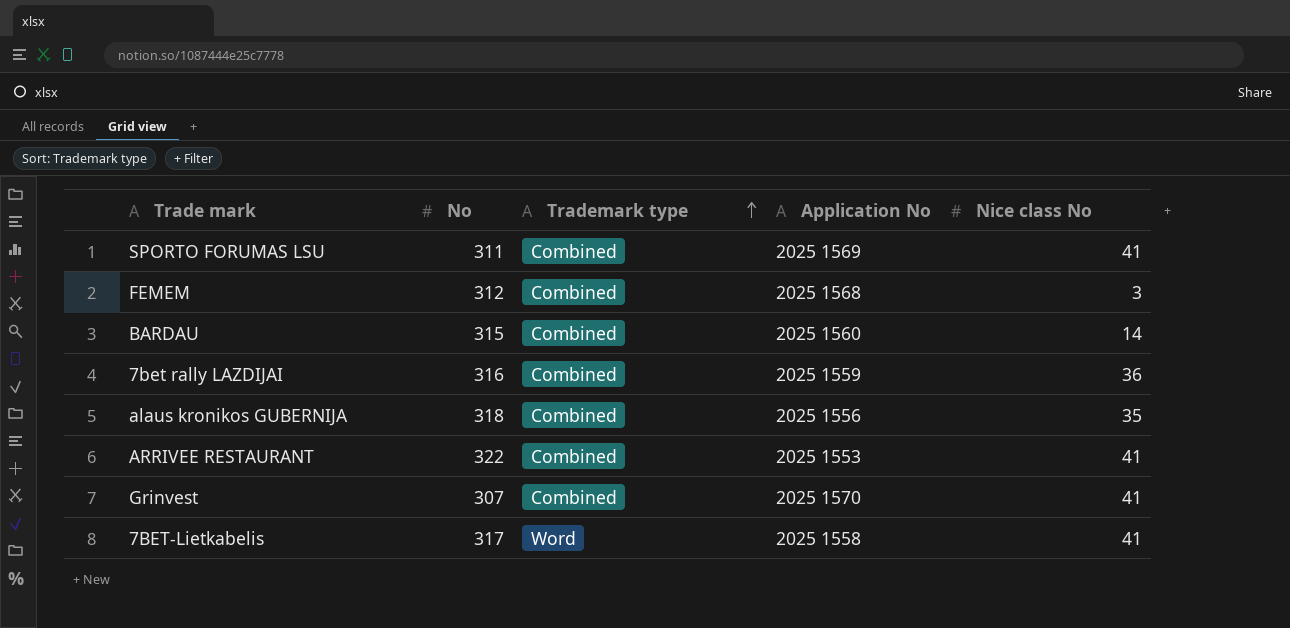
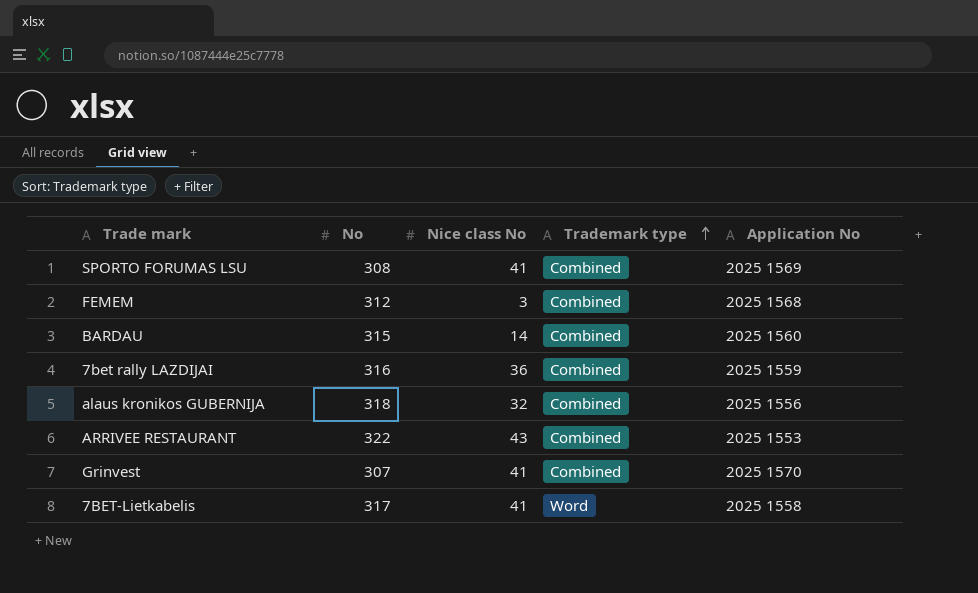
column Nice class No | position: 5 -> 3
SPORTO FORUMAS LSU | No: 311 -> 308
alaus kronikos GUBERNIJA | Nice class No: 35 -> 32
ARRIVEE RESTAURANT | Nice class No: 41 -> 43

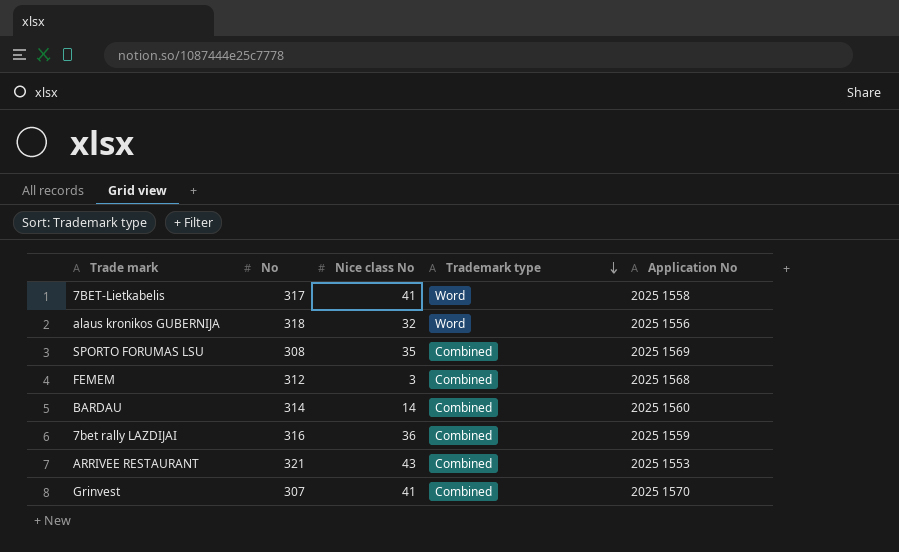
row order: Trademark type ascending -> Trademark type descending
alaus kronikos GUBERNIJA | Trademark type: Combined -> Word
SPORTO FORUMAS LSU | Nice class No: 41 -> 35
BARDAU | No: 315 -> 314
ARRIVEE RESTAURANT | No: 322 -> 321

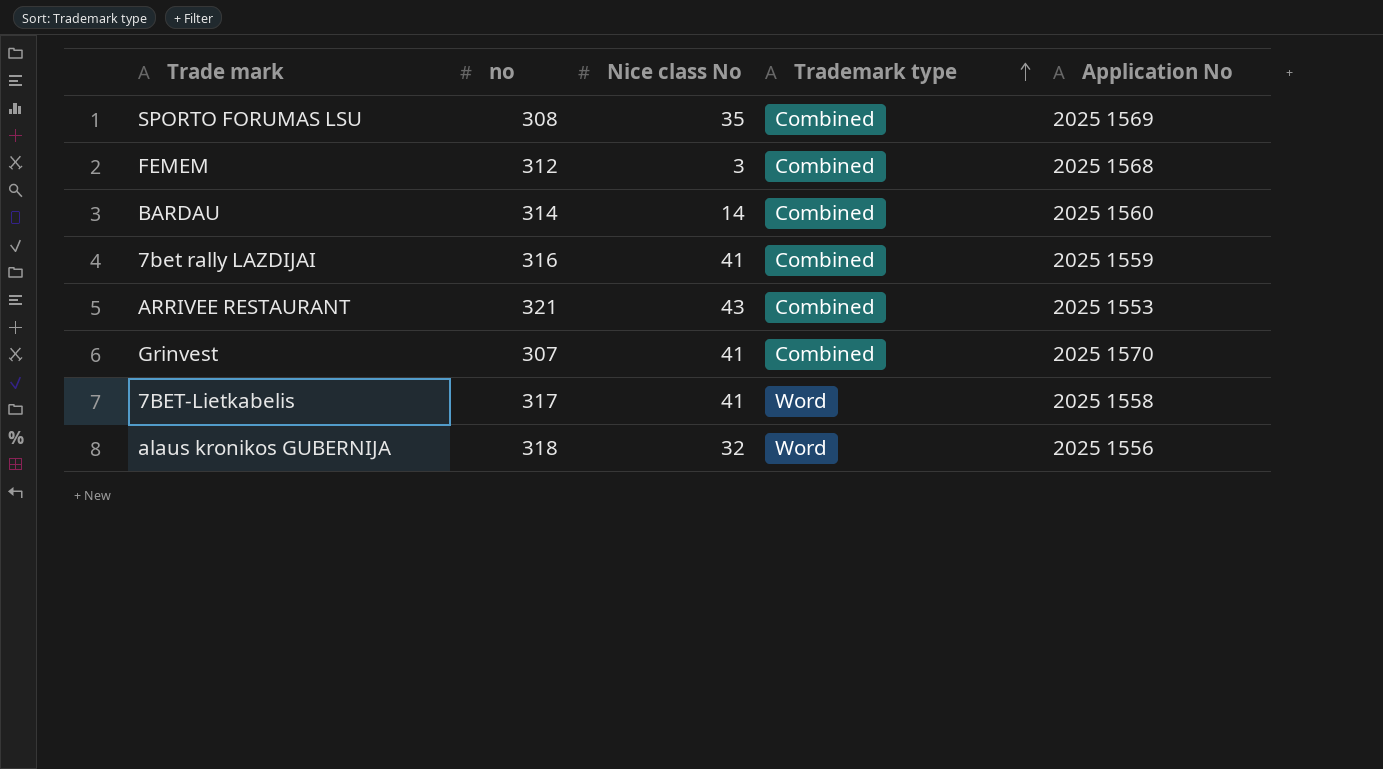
row order: Trademark type descending -> Trademark type ascending
column name: No -> no
7bet rally LAZDIJAI | Nice class No: 36 -> 41

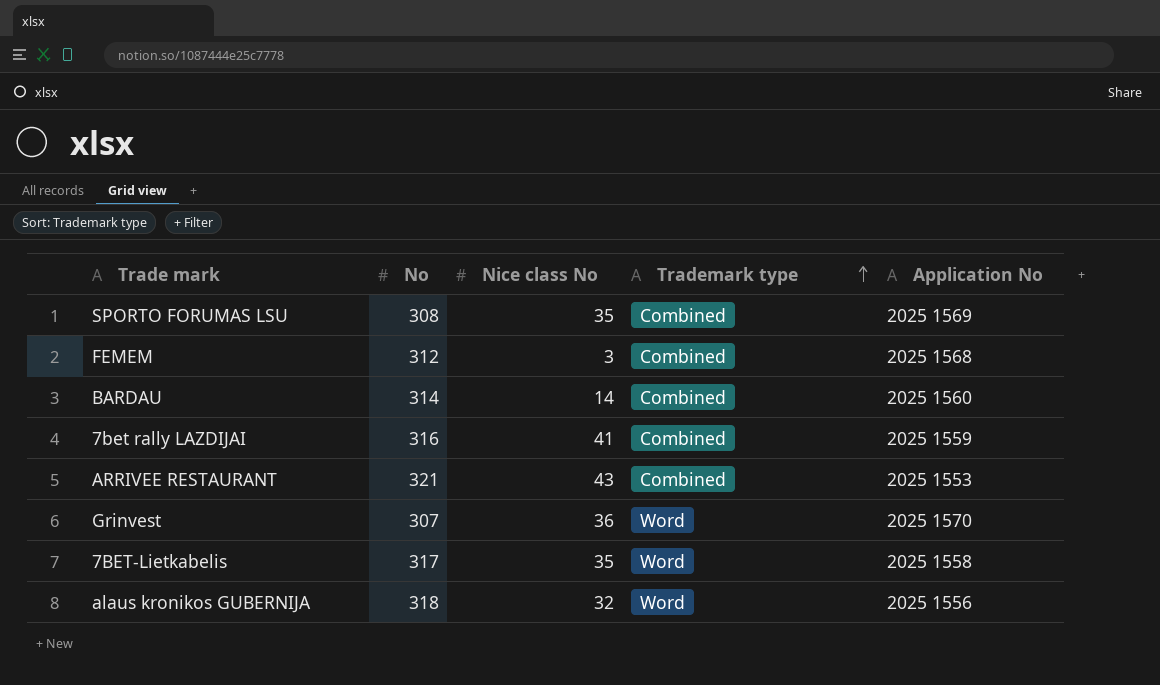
column name: no -> No
Grinvest | Nice class No: 41 -> 36
Grinvest | Trademark type: Combined -> Word
7BET-Lietkabelis | Nice class No: 41 -> 35

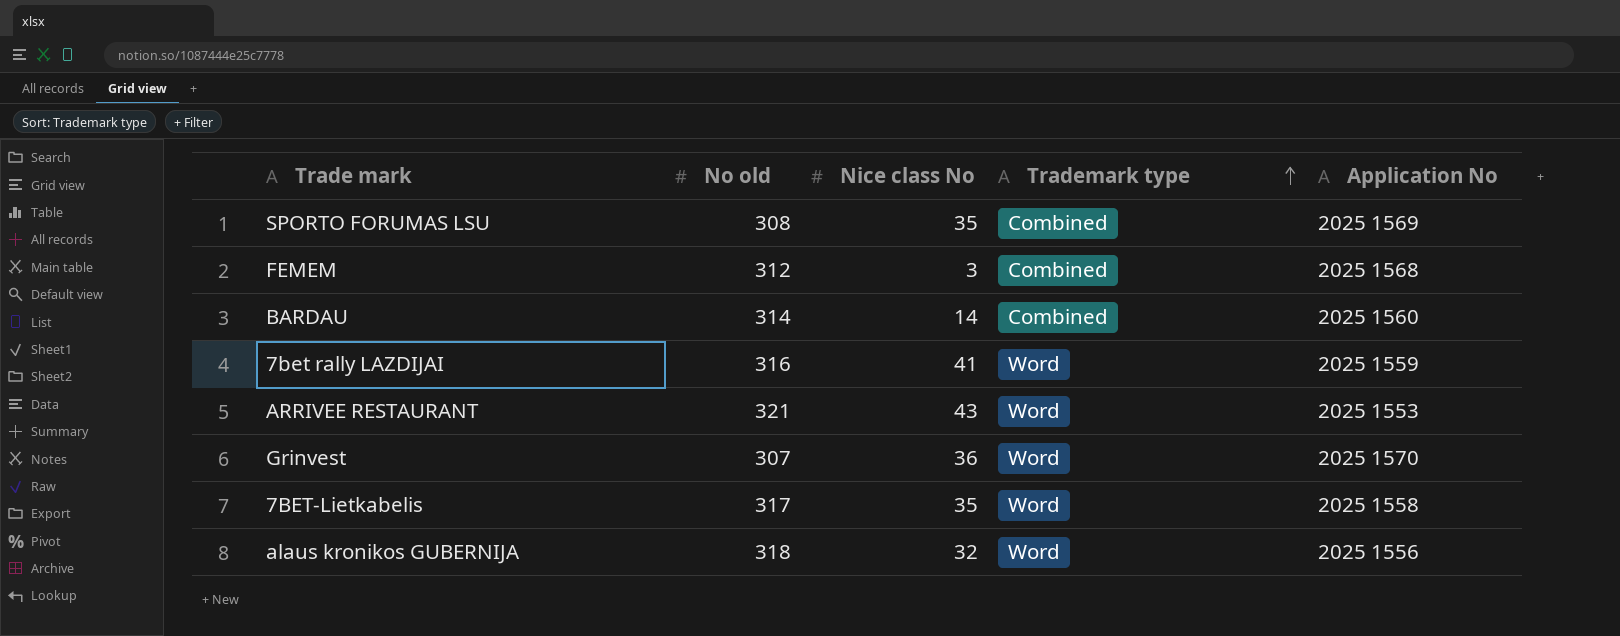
column name: No -> No old
7bet rally LAZDIJAI | Trademark type: Combined -> Word
ARRIVEE RESTAURANT | Trademark type: Combined -> Word

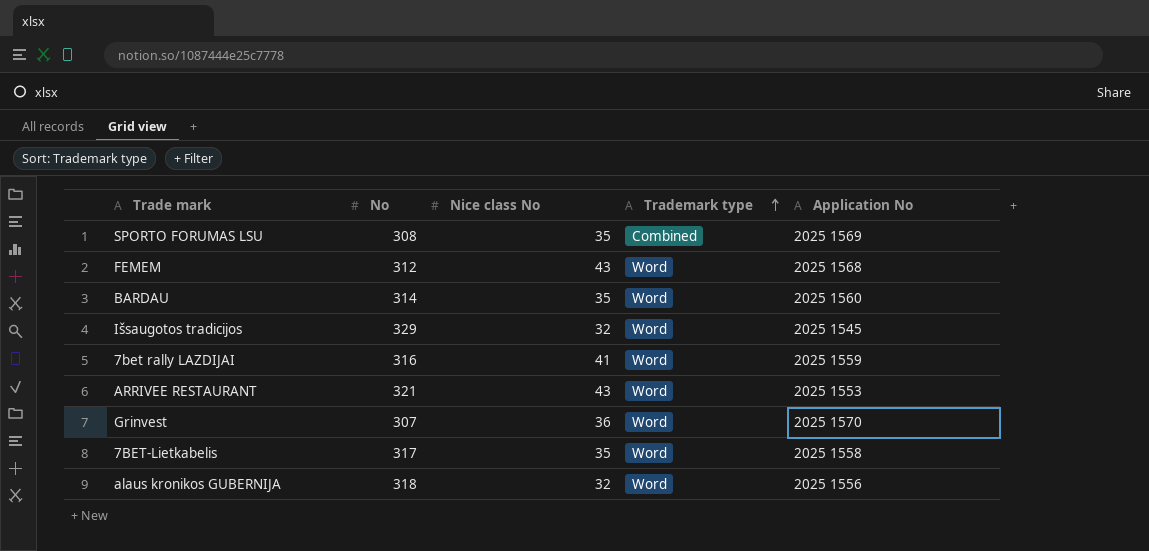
column name: No old -> No
FEMEM | Nice class No: 3 -> 43
FEMEM | Trademark type: Combined -> Word
BARDAU | Nice class No: 14 -> 35
BARDAU | Trademark type: Combined -> Word
row Išsaugotos tradicijos: none -> 329 | 32 | Word | 2025 1545

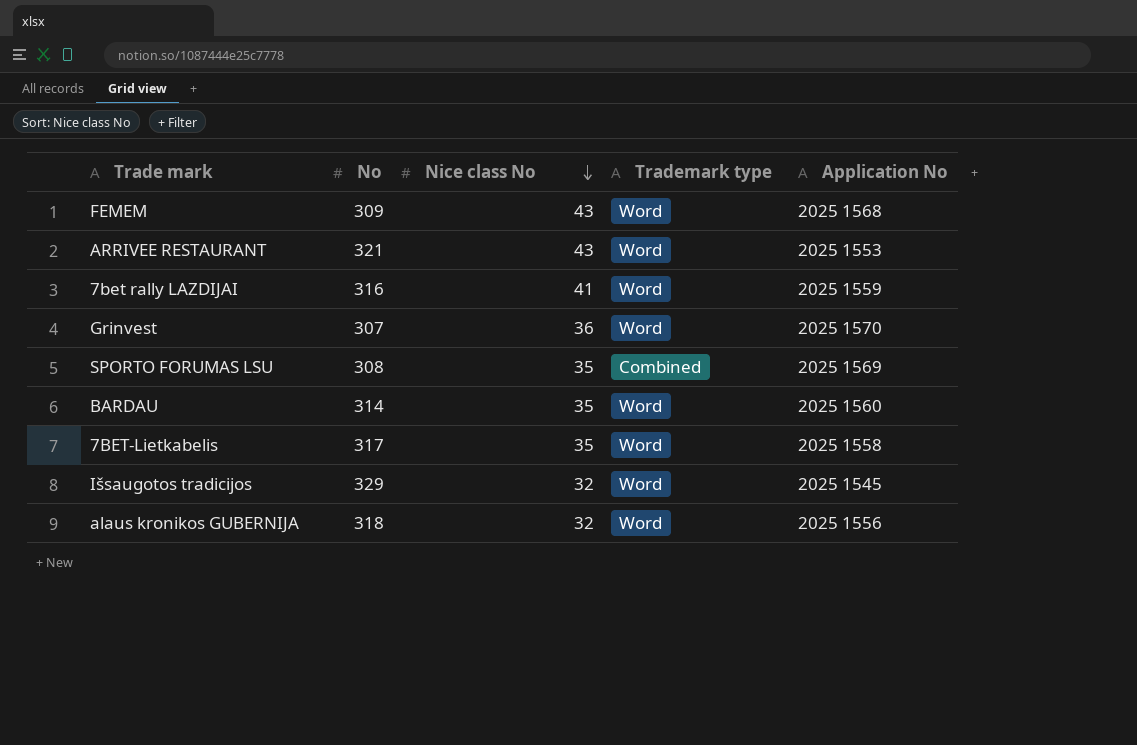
row order: Trademark type ascending -> Nice class No descending
FEMEM | No: 312 -> 309

